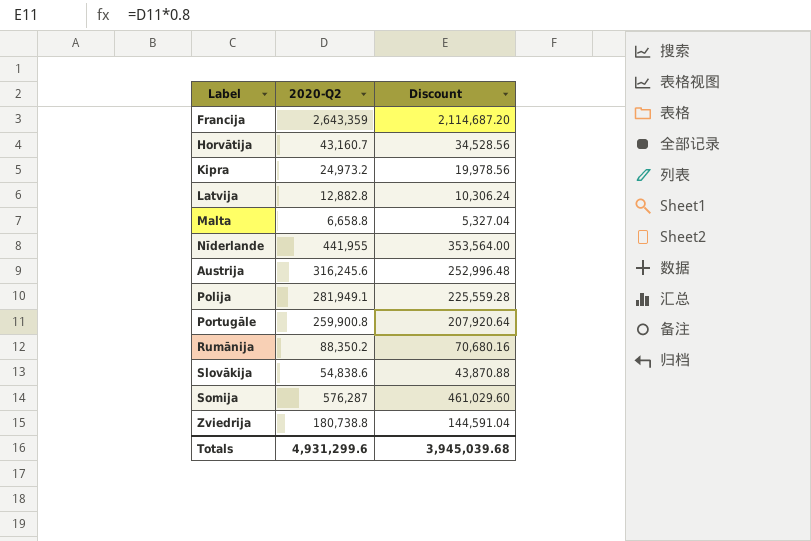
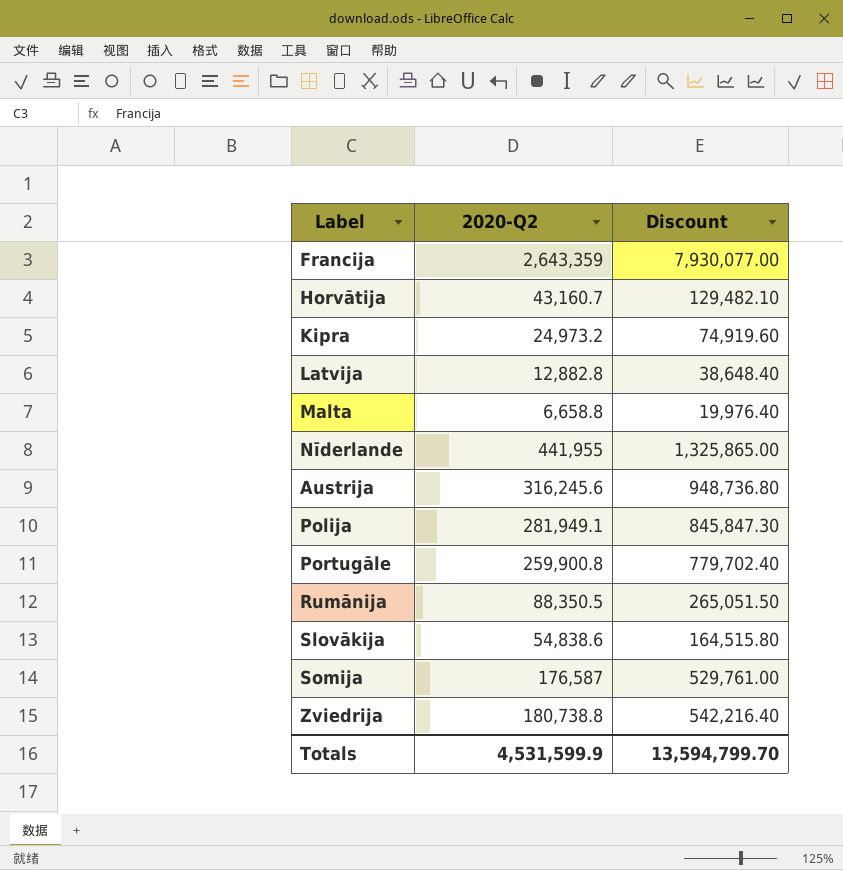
column Discount | formula: [2020-Q2] * 0.8 -> [2020-Q2] * 3
Rumānija | 2020-Q2: 88,350.2 -> 88,350.5
Somija | 2020-Q2: 576,287 -> 176,587
Totals | 2020-Q2: 4,931,299.6 -> 4,531,599.9
Totals | Discount: 3,945,039.68 -> 13,594,799.70

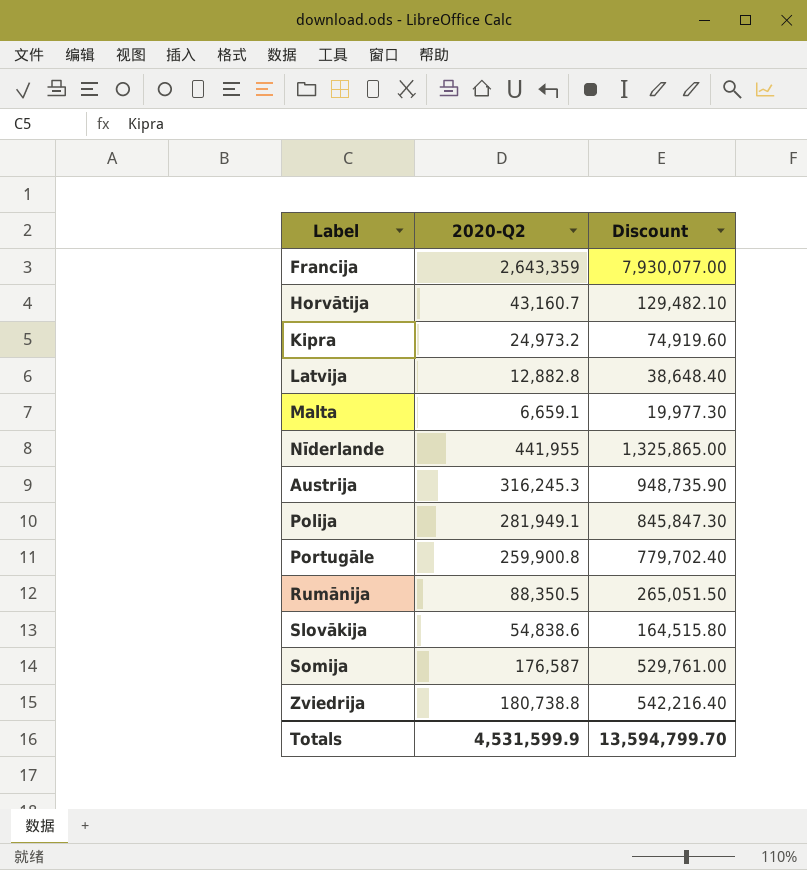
Malta | 2020-Q2: 6,658.8 -> 6,659.1
Malta | Discount: 19,976.40 -> 19,977.30
Austrija | 2020-Q2: 316,245.6 -> 316,245.3
Austrija | Discount: 948,736.80 -> 948,735.90

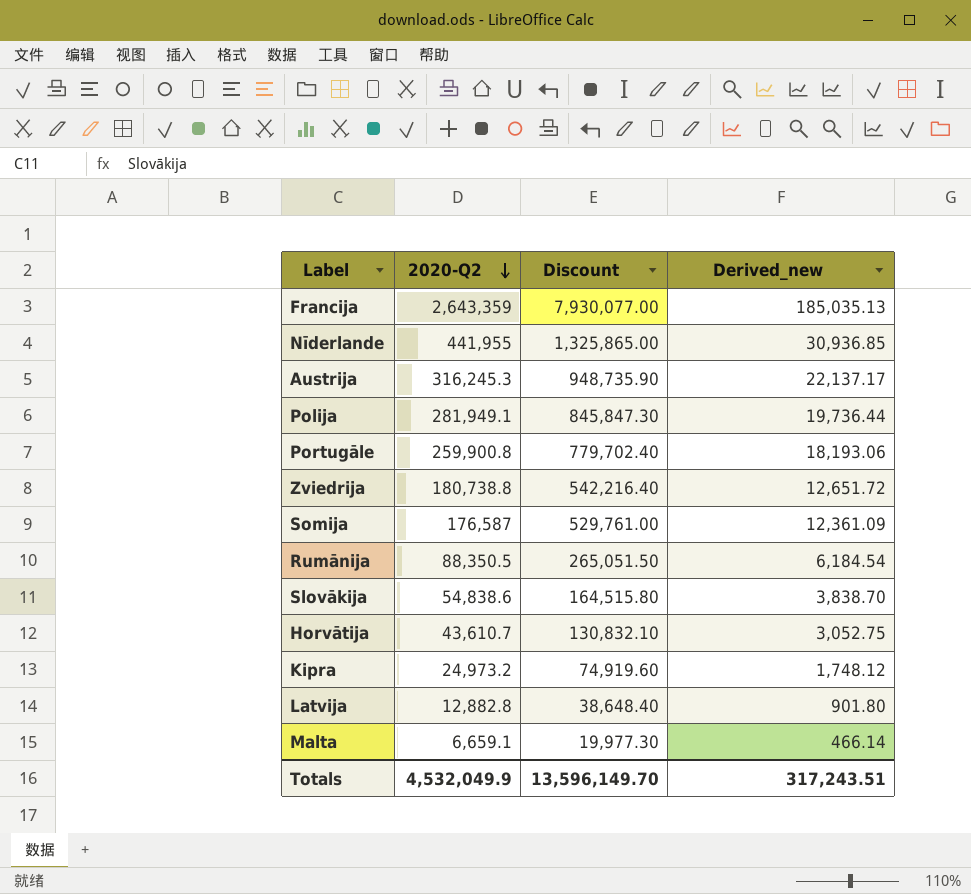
row order: none -> 2020-Q2 descending
column Derived_new | formula: none -> [2020-Q2] * 0.07
Horvātija | 2020-Q2: 43,160.7 -> 43,610.7
Horvātija | Discount: 129,482.10 -> 130,832.10
Totals | 2020-Q2: 4,531,599.9 -> 4,532,049.9
Totals | Discount: 13,594,799.70 -> 13,596,149.70

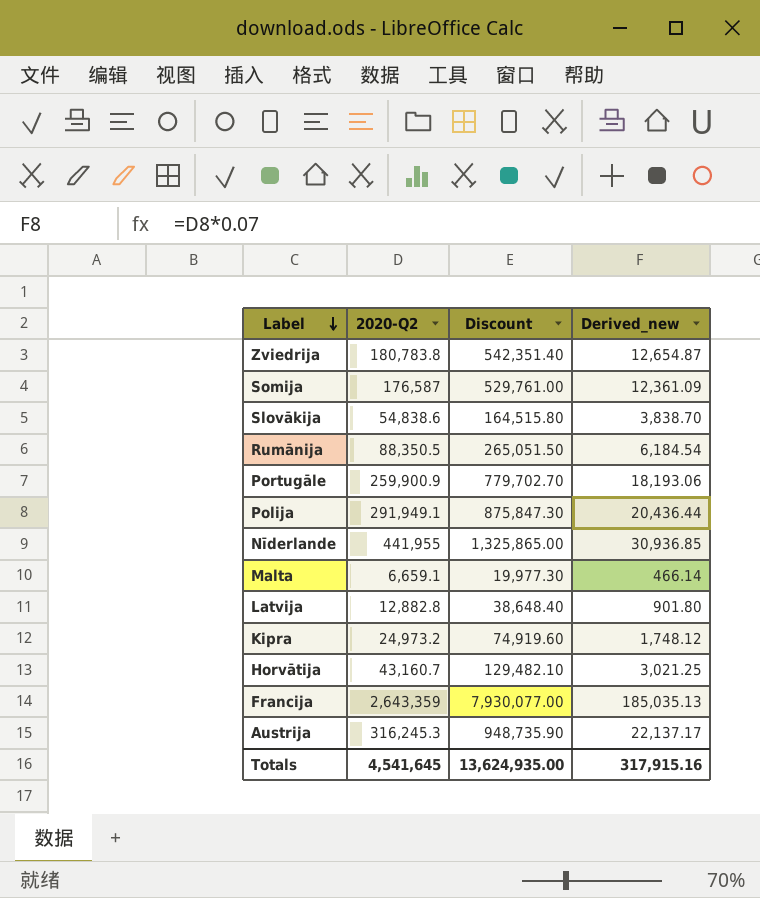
row order: 2020-Q2 descending -> Label descending
Zviedrija | 2020-Q2: 180,738.8 -> 180,783.8
Zviedrija | Discount: 542,216.40 -> 542,351.40
Zviedrija | Derived_new: 12,651.72 -> 12,654.87
Portugāle | 2020-Q2: 259,900.8 -> 259,900.9
Portugāle | Discount: 779,702.40 -> 779,702.70
Polija | 2020-Q2: 281,949.1 -> 291,949.1
Polija | Discount: 845,847.30 -> 875,847.30
Polija | Derived_new: 19,736.44 -> 20,436.44
Horvātija | 2020-Q2: 43,610.7 -> 43,160.7
Horvātija | Discount: 130,832.10 -> 129,482.10
Horvātija | Derived_new: 3,052.75 -> 3,021.25
Totals | 2020-Q2: 4,532,049.9 -> 4,541,645
Totals | Discount: 13,596,149.70 -> 13,624,935.00
Totals | Derived_new: 317,243.51 -> 317,915.16

